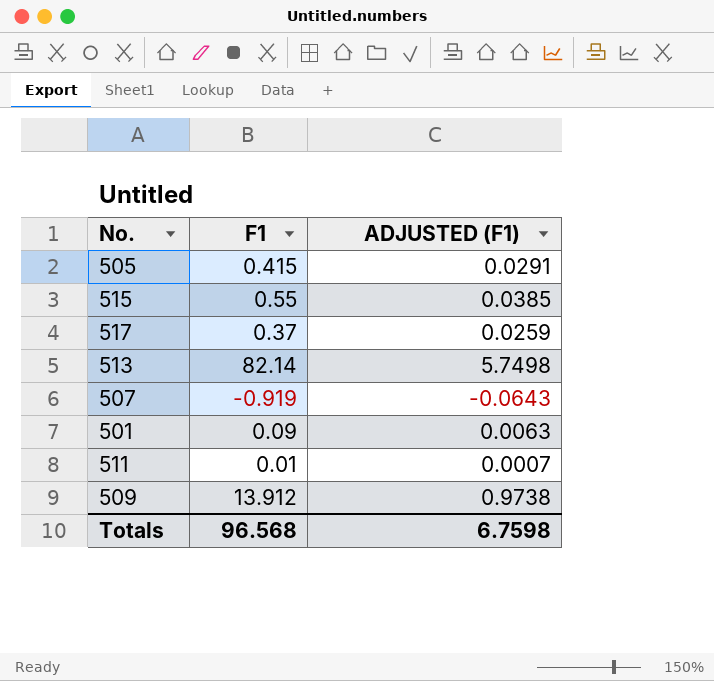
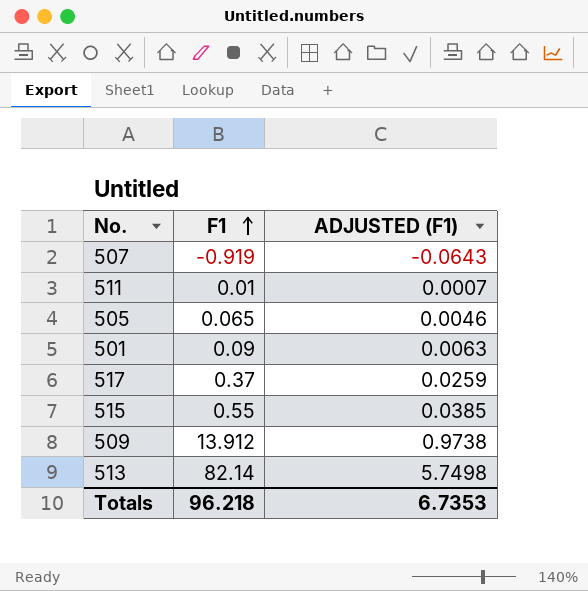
row order: none -> F1 ascending
505 | F1: 0.415 -> 0.065
505 | ADJUSTED (F1): 0.0291 -> 0.0046
Totals | F1: 96.568 -> 96.218
Totals | ADJUSTED (F1): 6.7598 -> 6.7353

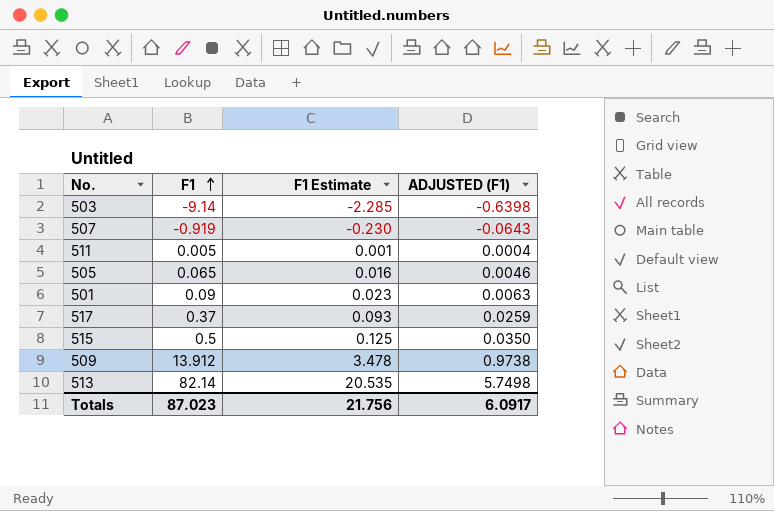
column F1 Estimate | formula: none -> [F1] * 0.25
row 503: none -> -9.14 | -2.285 | -0.6398
511 | F1: 0.01 -> 0.005
511 | ADJUSTED (F1): 0.0007 -> 0.0004
515 | F1: 0.55 -> 0.5
515 | ADJUSTED (F1): 0.0385 -> 0.0350
Totals | F1: 96.218 -> 87.023
Totals | ADJUSTED (F1): 6.7353 -> 6.0917

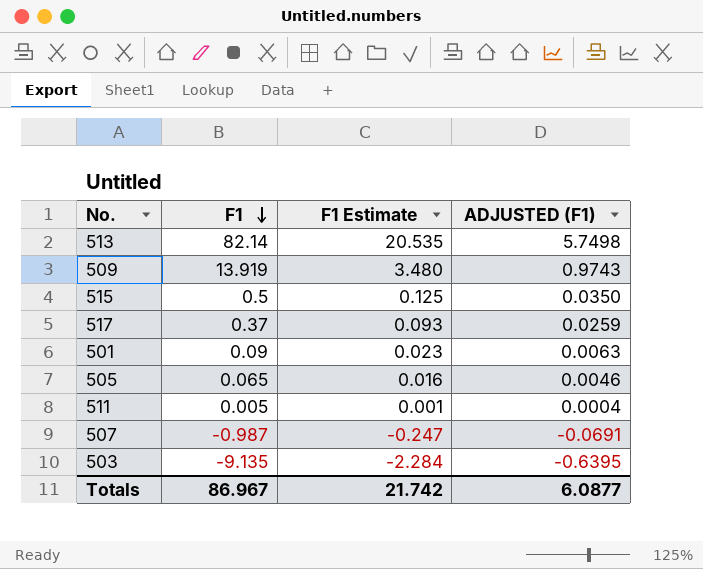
row order: F1 ascending -> F1 descending
509 | F1: 13.912 -> 13.919
509 | F1 Estimate: 3.478 -> 3.480
509 | ADJUSTED (F1): 0.9738 -> 0.9743
507 | F1: -0.919 -> -0.987
507 | F1 Estimate: -0.230 -> -0.247
507 | ADJUSTED (F1): -0.0643 -> -0.0691
503 | F1: -9.14 -> -9.135
503 | F1 Estimate: -2.285 -> -2.284
503 | ADJUSTED (F1): -0.6398 -> -0.6395
Totals | F1: 87.023 -> 86.967
Totals | F1 Estimate: 21.756 -> 21.742
Totals | ADJUSTED (F1): 6.0917 -> 6.0877

